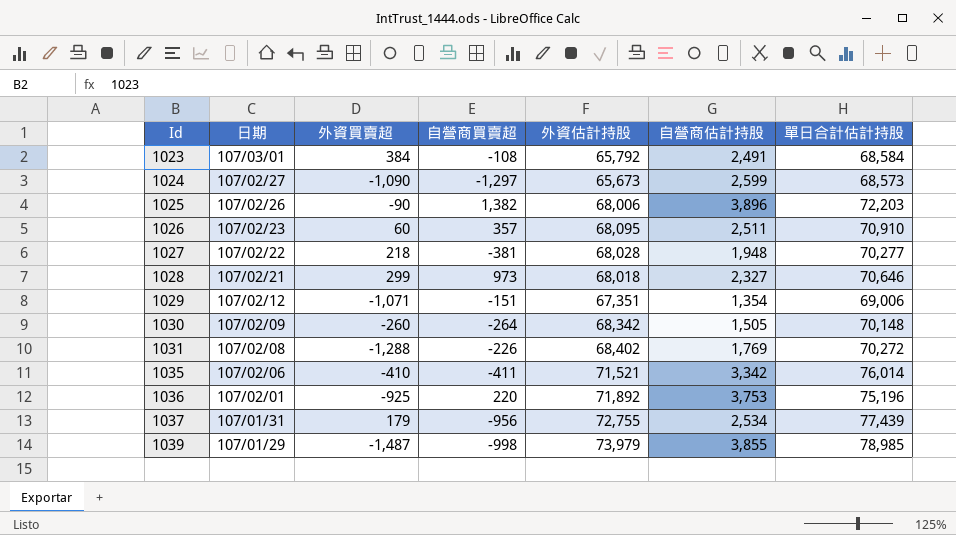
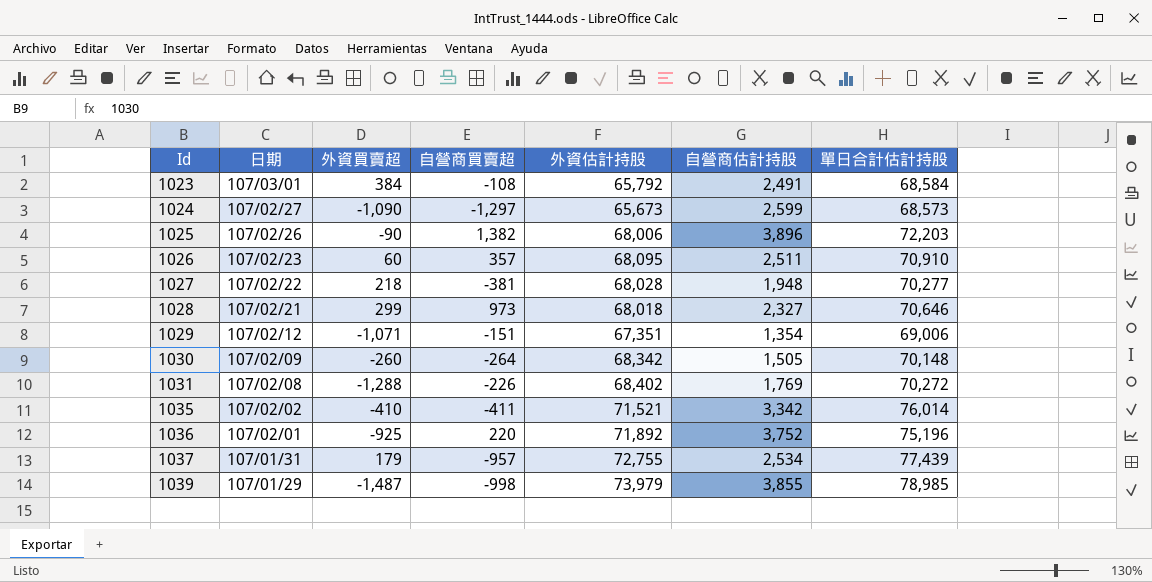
1035 | 日期: 107/02/06 -> 107/02/02
1036 | 自營商估計持股: 3,753 -> 3,752
1037 | 自營商買賣超: -956 -> -957

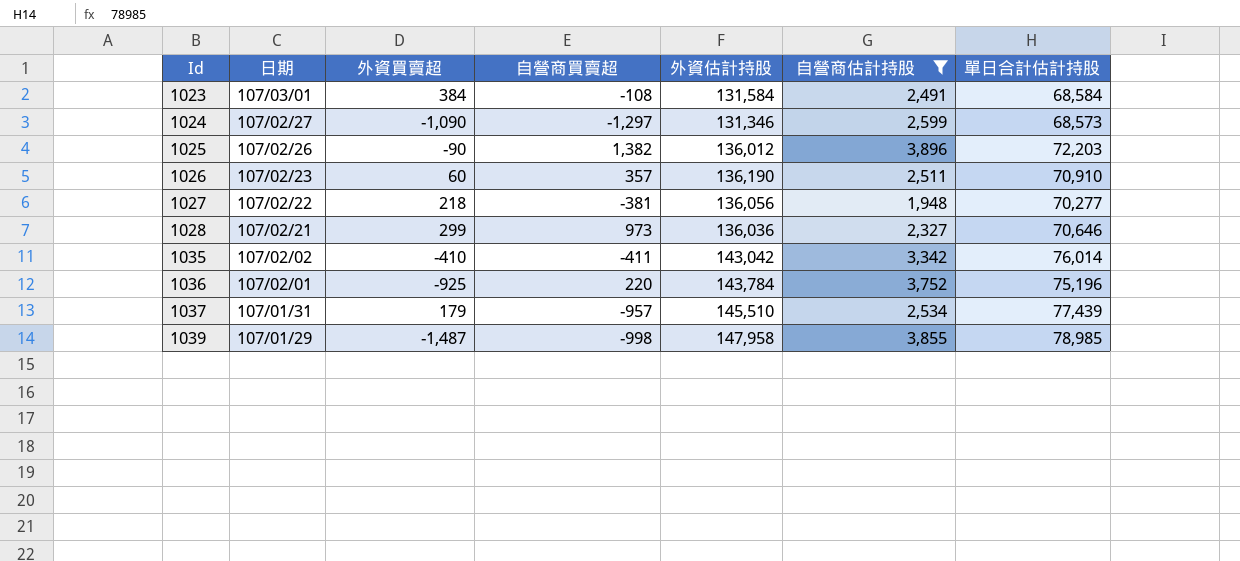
filter: none -> 自營商估計持股 >= 1,948
1023 | 外資估計持股: 65,792 -> 131,584
1024 | 外資估計持股: 65,673 -> 131,346
1025 | 外資估計持股: 68,006 -> 136,012
1026 | 外資估計持股: 68,095 -> 136,190
1027 | 外資估計持股: 68,028 -> 136,056
1028 | 外資估計持股: 68,018 -> 136,036
1035 | 外資估計持股: 71,521 -> 143,042
1036 | 外資估計持股: 71,892 -> 143,784
1037 | 外資估計持股: 72,755 -> 145,510
1039 | 外資估計持股: 73,979 -> 147,958

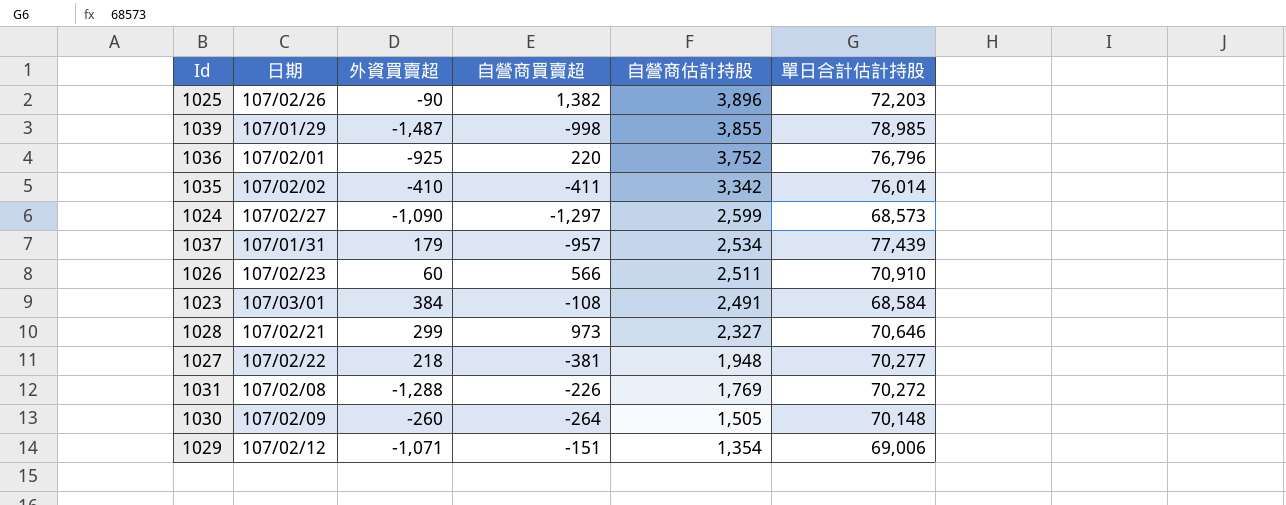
filter: 自營商估計持股 >= 1,948 -> none
row order: Id ascending -> 自營商估計持股 descending
column 外資估計持股 | position: 5 -> none
1036 | 單日合計估計持股: 75,196 -> 76,796
1026 | 自營商買賣超: 357 -> 566

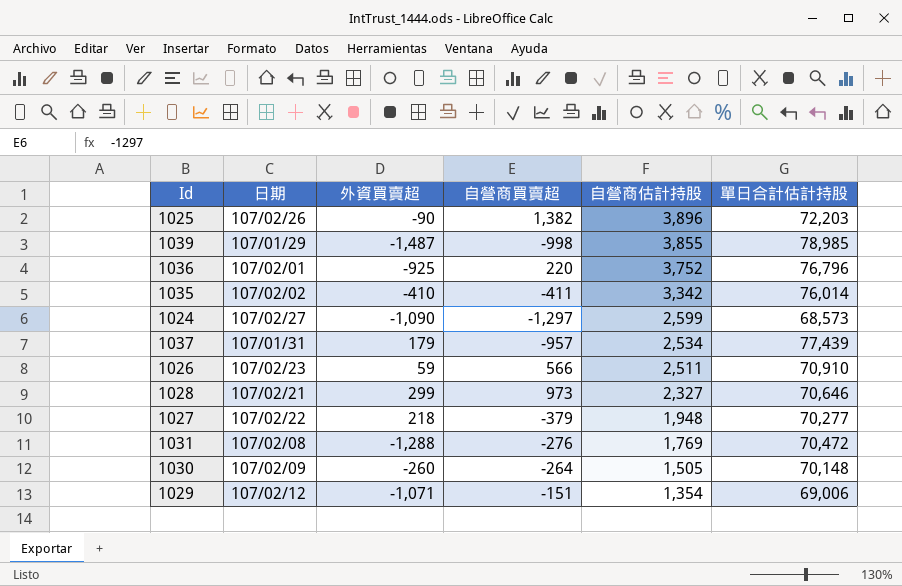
row 1023: 107/03/01 | 384 | -108 | 2,491 | 68,584 -> none
1026 | 外資買賣超: 60 -> 59
1027 | 自營商買賣超: -381 -> -379
1031 | 自營商買賣超: -226 -> -276
1031 | 單日合計估計持股: 70,272 -> 70,472

